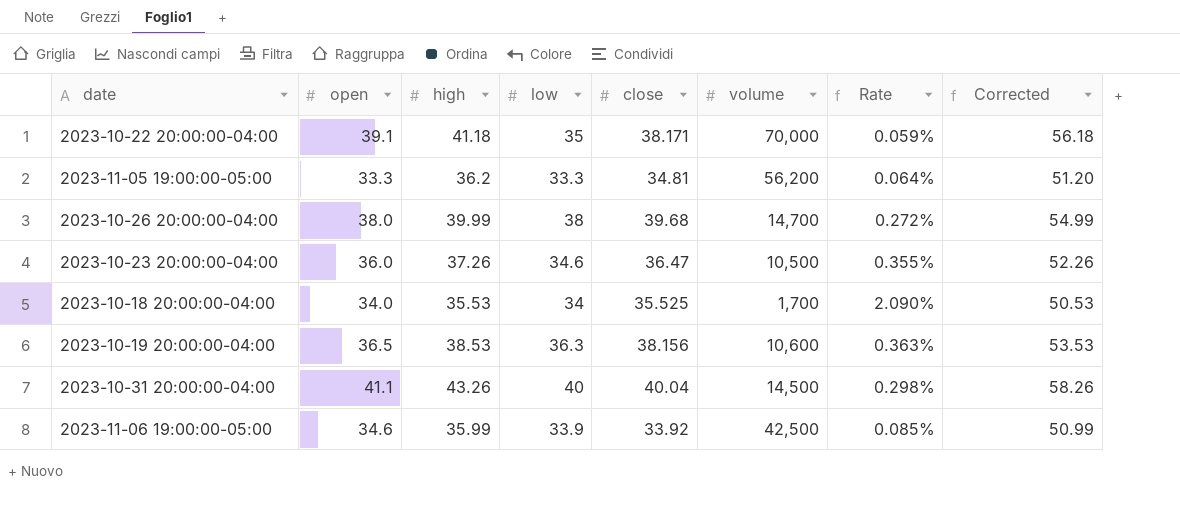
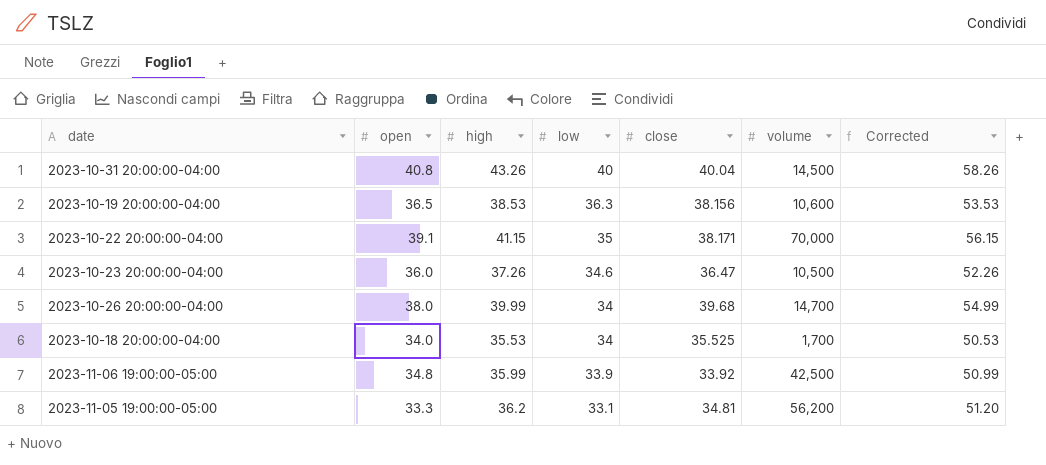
row order: none -> low descending
column Rate | formula: [high] / [volume] -> none
2023-10-31 20:00:00-04:00 | open: 41.1 -> 40.8
2023-10-22 20:00:00-04:00 | high: 41.18 -> 41.15
2023-10-22 20:00:00-04:00 | Corrected: 56.18 -> 56.15
2023-10-26 20:00:00-04:00 | low: 38 -> 34
2023-11-06 19:00:00-05:00 | open: 34.6 -> 34.8
2023-11-05 19:00:00-05:00 | low: 33.3 -> 33.1

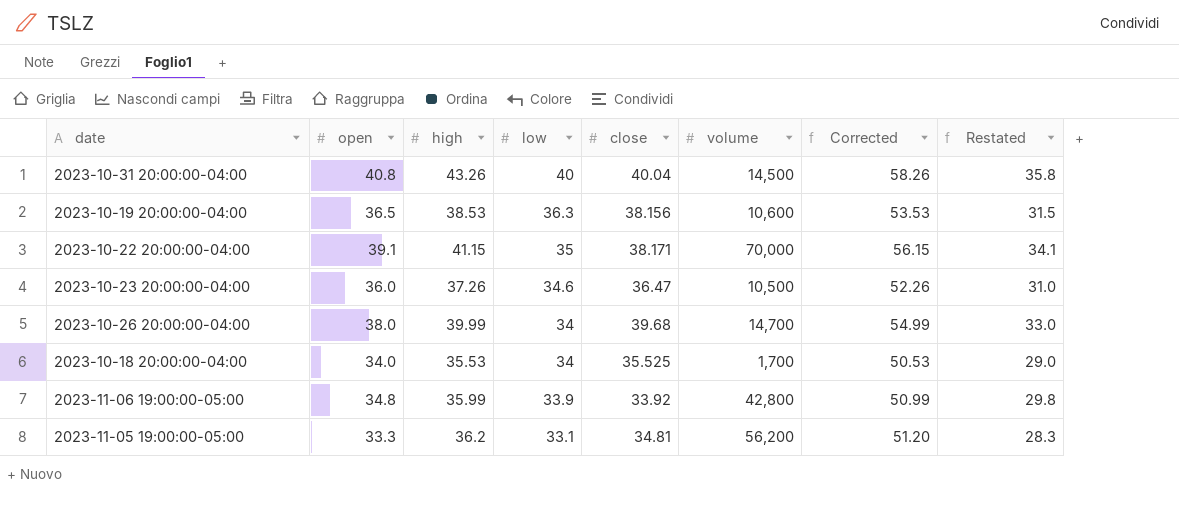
column Restated | formula: none -> [open] - 5
2023-11-06 19:00:00-05:00 | volume: 42,500 -> 42,800

